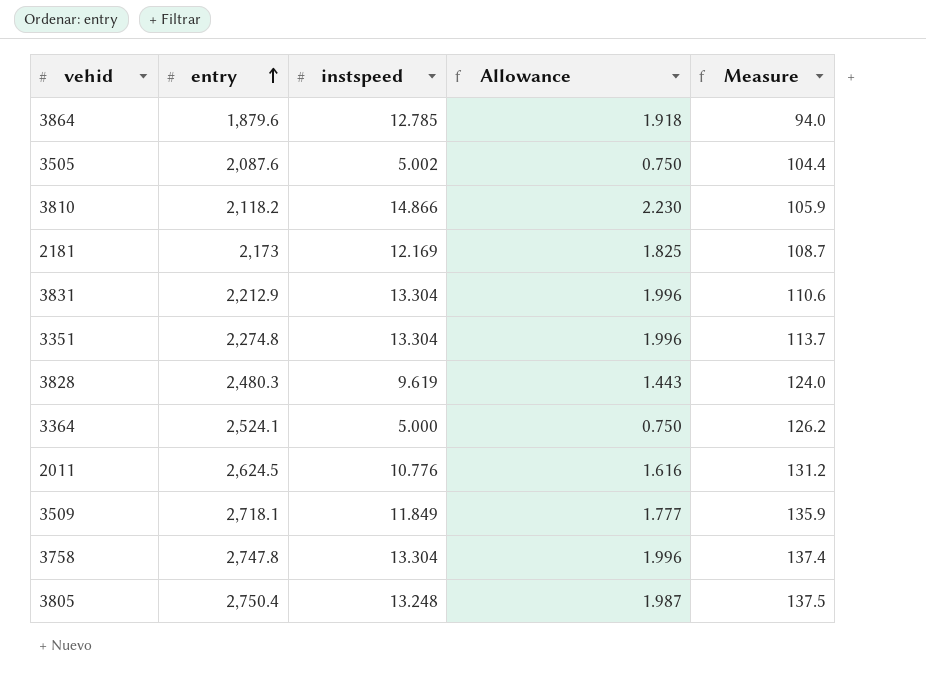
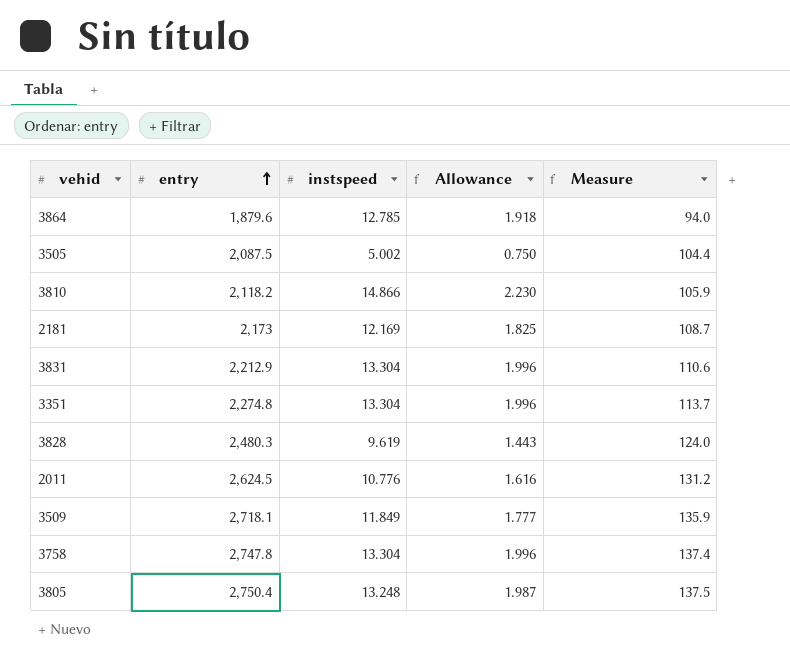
row 3364: 2,524.1 | 5.000 | 0.750 | 126.2 -> none
3505 | entry: 2,087.6 -> 2,087.5

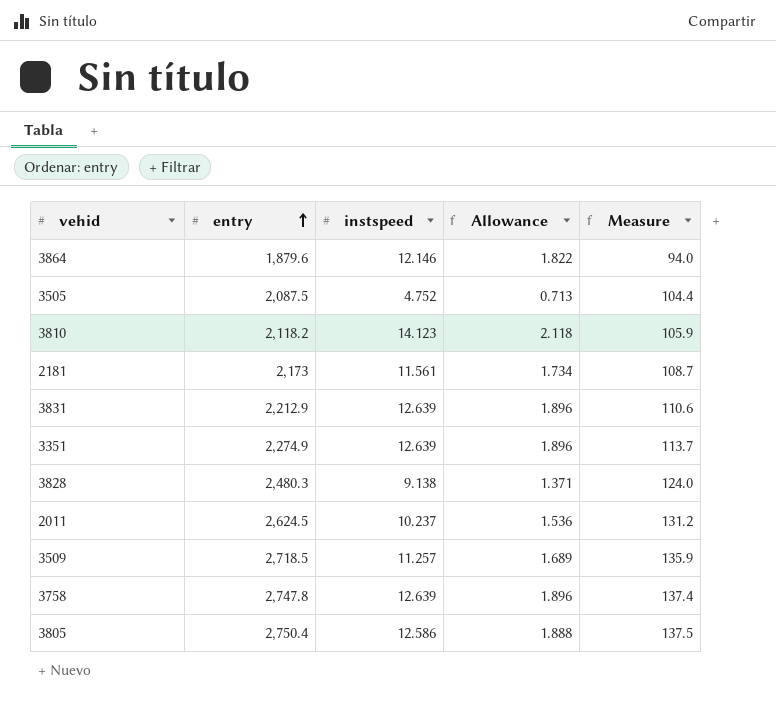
3864 | instspeed: 12.785 -> 12.146
3864 | Allowance: 1.918 -> 1.822
3505 | instspeed: 5.002 -> 4.752
3505 | Allowance: 0.750 -> 0.713
3810 | instspeed: 14.866 -> 14.123
3810 | Allowance: 2.230 -> 2.118
2181 | instspeed: 12.169 -> 11.561
2181 | Allowance: 1.825 -> 1.734
3831 | instspeed: 13.304 -> 12.639
3831 | Allowance: 1.996 -> 1.896
3351 | entry: 2,274.8 -> 2,274.9
3351 | instspeed: 13.304 -> 12.639
3351 | Allowance: 1.996 -> 1.896
3828 | instspeed: 9.619 -> 9.138
3828 | Allowance: 1.443 -> 1.371
2011 | instspeed: 10.776 -> 10.237
2011 | Allowance: 1.616 -> 1.536
3509 | entry: 2,718.1 -> 2,718.5
3509 | instspeed: 11.849 -> 11.257
3509 | Allowance: 1.777 -> 1.689
3758 | instspeed: 13.304 -> 12.639
3758 | Allowance: 1.996 -> 1.896
3805 | instspeed: 13.248 -> 12.586
3805 | Allowance: 1.987 -> 1.888

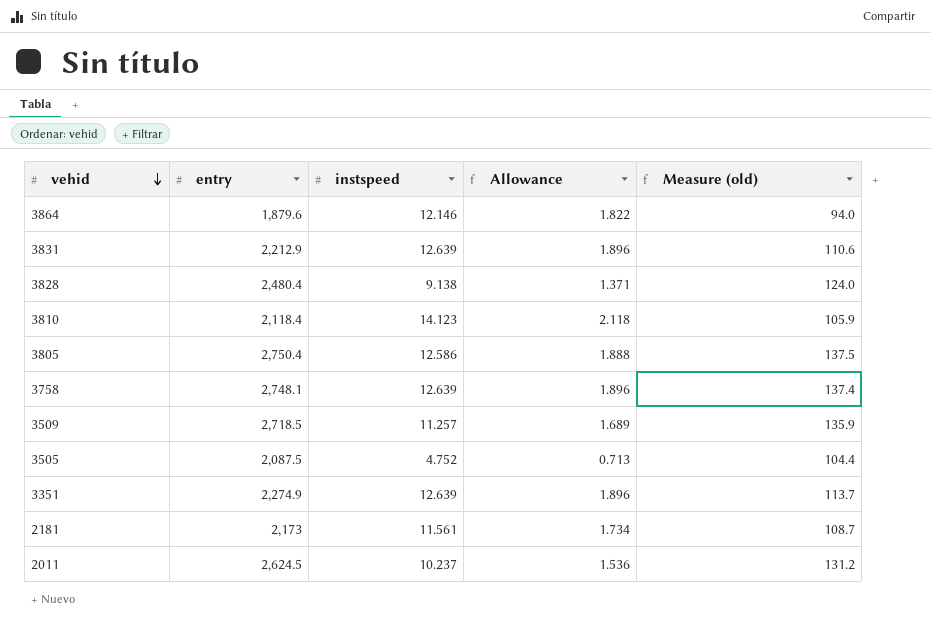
row order: entry ascending -> vehid descending
column name: Measure -> Measure (old)
3828 | entry: 2,480.3 -> 2,480.4
3810 | entry: 2,118.2 -> 2,118.4
3758 | entry: 2,747.8 -> 2,748.1

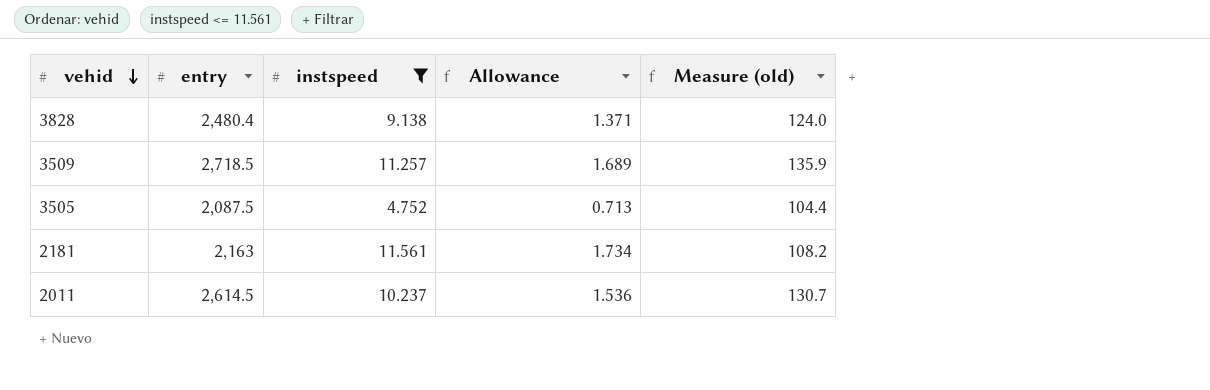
filter: none -> instspeed <= 11.561
2181 | entry: 2,173 -> 2,163
2181 | Measure (old): 108.7 -> 108.2
2011 | entry: 2,624.5 -> 2,614.5
2011 | Measure (old): 131.2 -> 130.7

